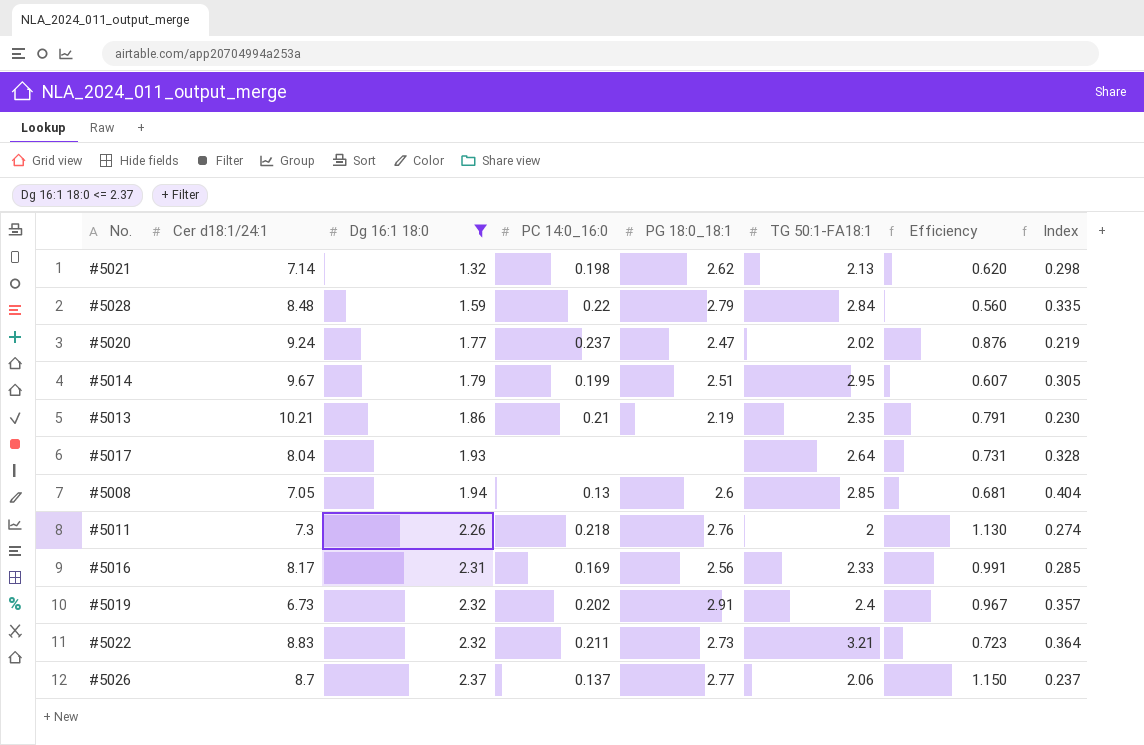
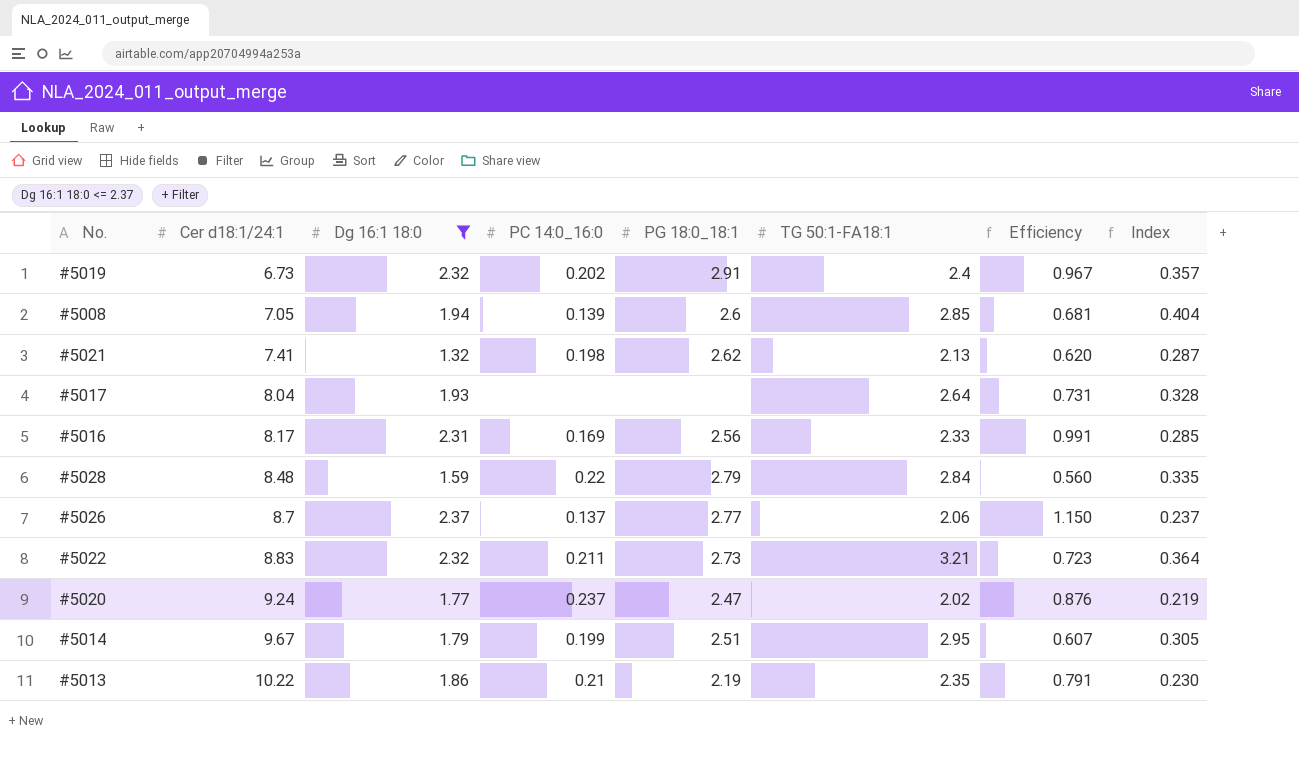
row order: Dg 16:1 18:0 ascending -> Cer d18:1/24:1 ascending
row #5011: 7.3 | 2.26 | 0.218 | 2.76 | 2 | 1.130 | 0.274 -> none
#5008 | PC 14:0_16:0: 0.13 -> 0.139
#5021 | Cer d18:1/24:1: 7.14 -> 7.41
#5021 | Index: 0.298 -> 0.287
#5013 | Cer d18:1/24:1: 10.21 -> 10.22

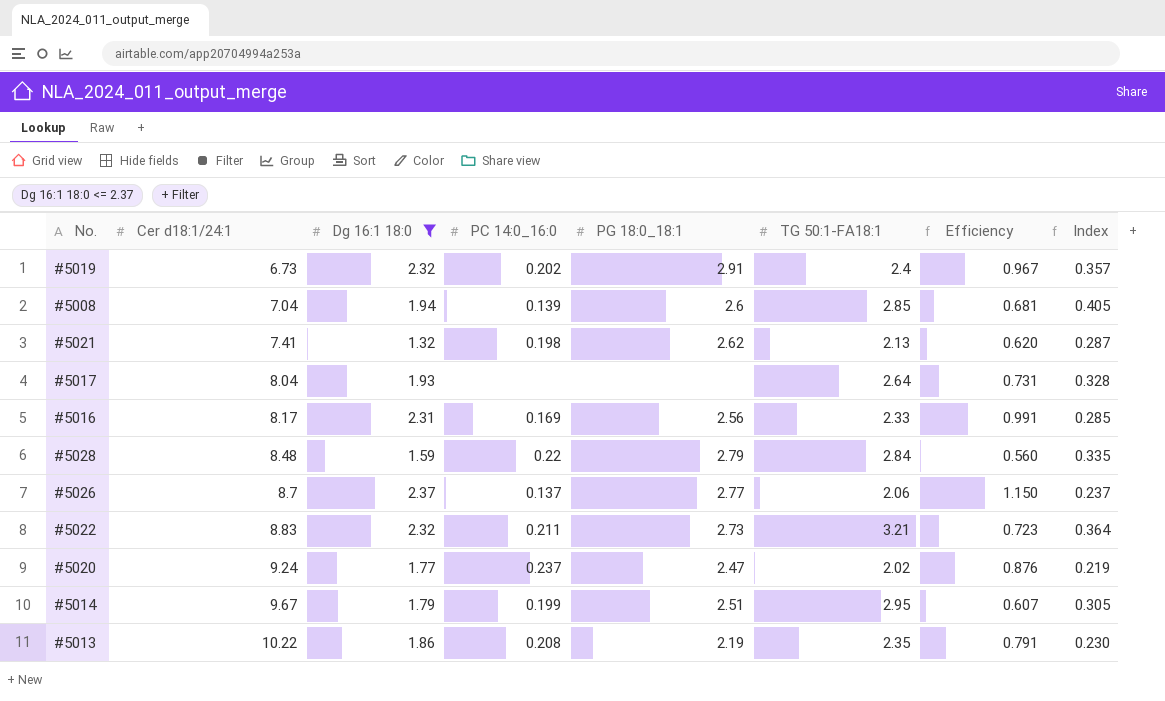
#5008 | Cer d18:1/24:1: 7.05 -> 7.04
#5008 | Index: 0.404 -> 0.405
#5013 | PC 14:0_16:0: 0.21 -> 0.208

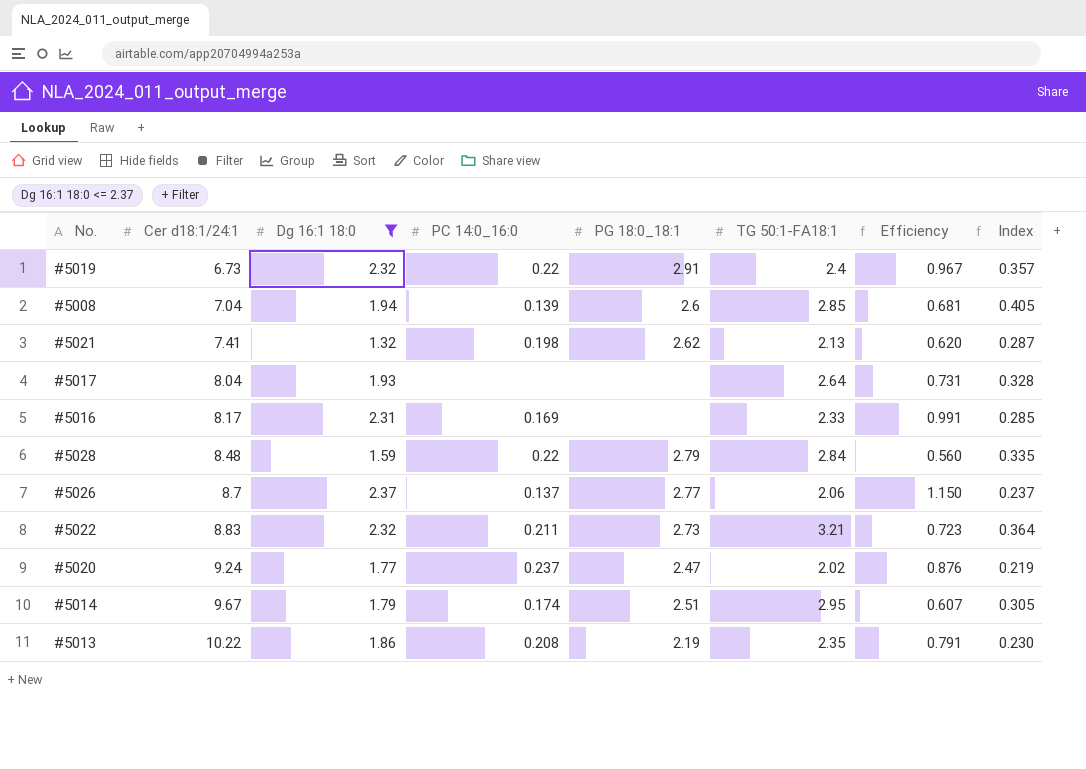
#5019 | PC 14:0_16:0: 0.202 -> 0.22
#5016 | PG 18:0_18:1: 2.56 -> none
#5014 | PC 14:0_16:0: 0.199 -> 0.174

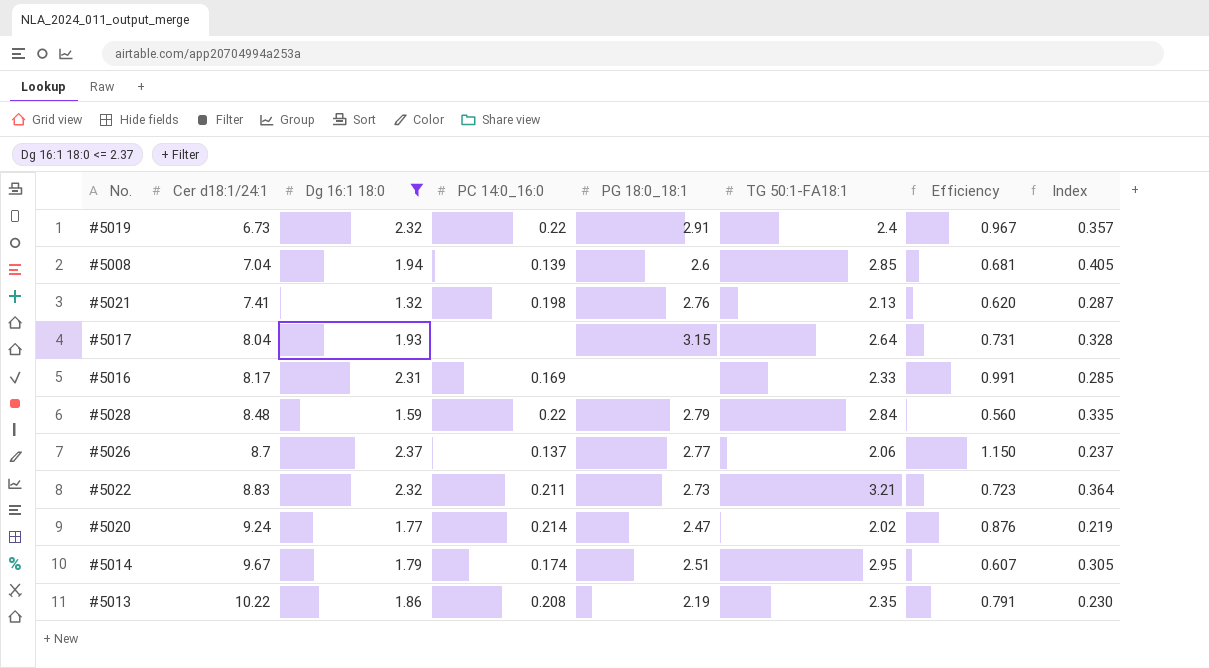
#5021 | PG 18:0_18:1: 2.62 -> 2.76
#5017 | PG 18:0_18:1: none -> 3.15
#5020 | PC 14:0_16:0: 0.237 -> 0.214

